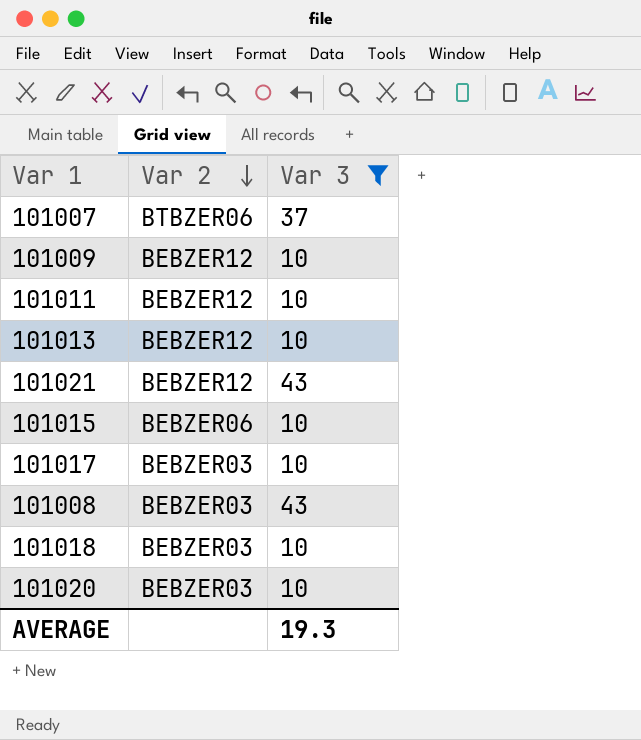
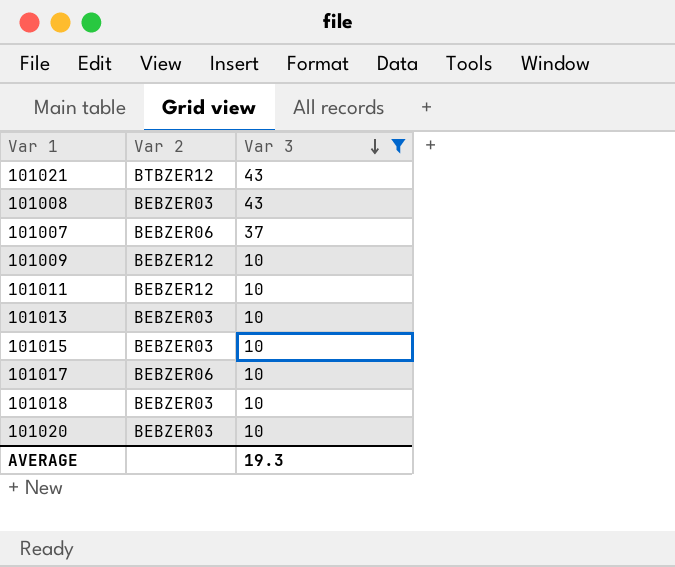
row order: Var 2 descending -> Var 3 descending
101021 | Var 2: BEBZER12 -> BTBZER12
101007 | Var 2: BTBZER06 -> BEBZER06
101013 | Var 2: BEBZER12 -> BEBZER03
101015 | Var 2: BEBZER06 -> BEBZER03
101017 | Var 2: BEBZER03 -> BEBZER06

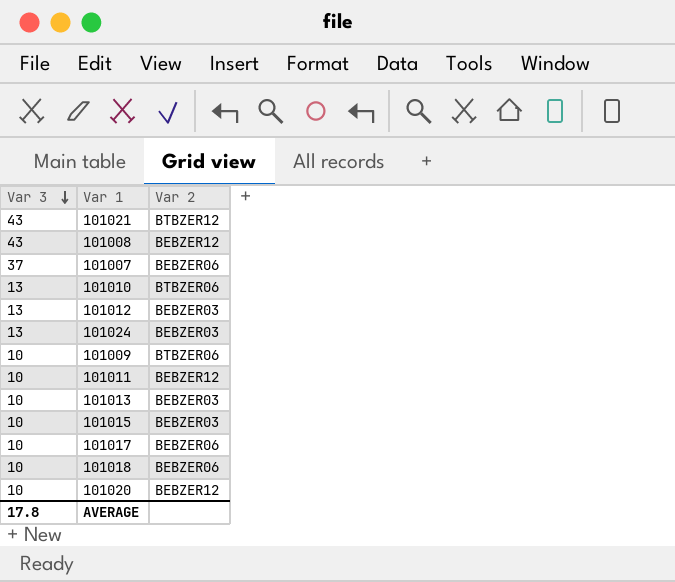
filter: Var 3 != 13 -> none
column Var 3 | position: 3 -> 1
101008 | Var 2: BEBZER03 -> BEBZER12
101009 | Var 2: BEBZER12 -> BTBZER06
101018 | Var 2: BEBZER03 -> BEBZER06
101020 | Var 2: BEBZER03 -> BEBZER12
AVERAGE | Var 3: 19.3 -> 17.8

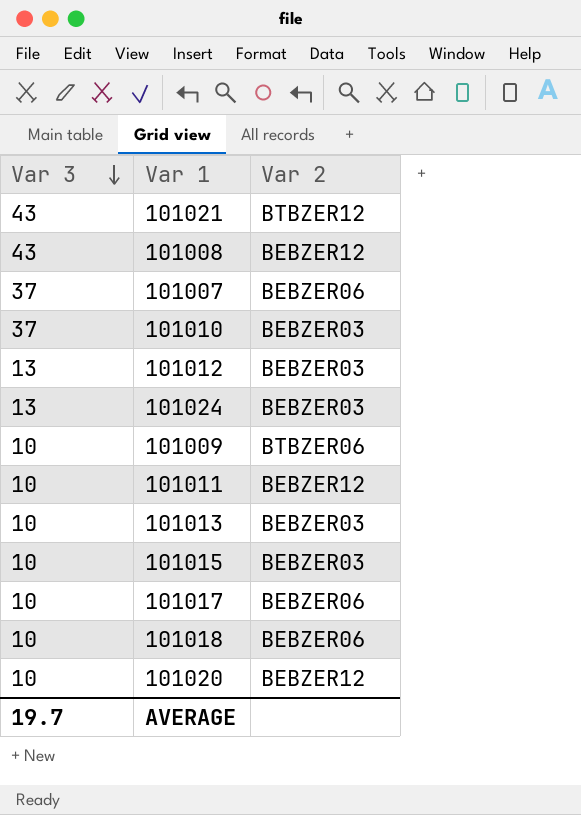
101010 | Var 3: 13 -> 37
101010 | Var 2: BTBZER06 -> BEBZER03
AVERAGE | Var 3: 17.8 -> 19.7

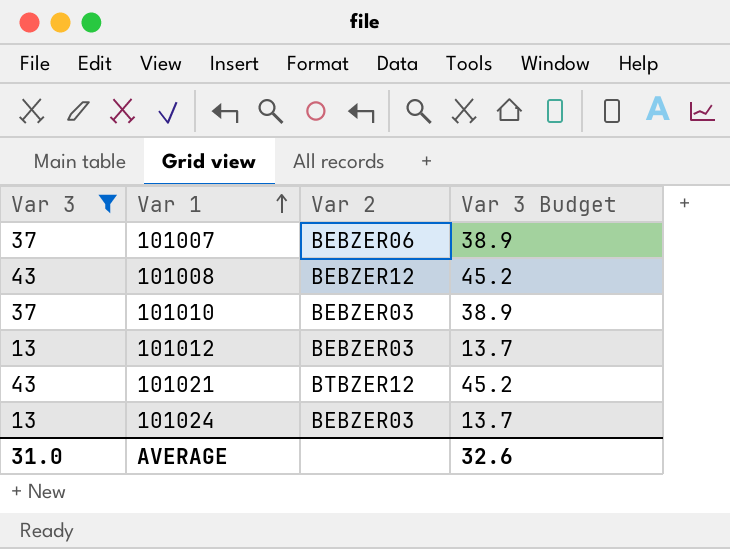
filter: none -> Var 3 != 10
row order: Var 3 descending -> Var 1 ascending
column Var 3 Budget | formula: none -> [Var 3] * 1.05
AVERAGE | Var 3: 19.7 -> 31.0

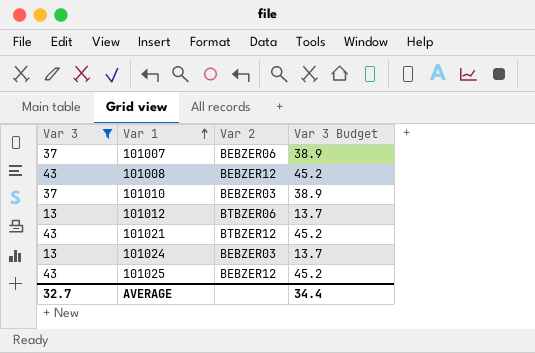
101012 | Var 2: BEBZER03 -> BTBZER06
row 101025: none -> 43 | BEBZER12 | 45.2
AVERAGE | Var 3: 31.0 -> 32.7
AVERAGE | Var 3 Budget: 32.6 -> 34.4

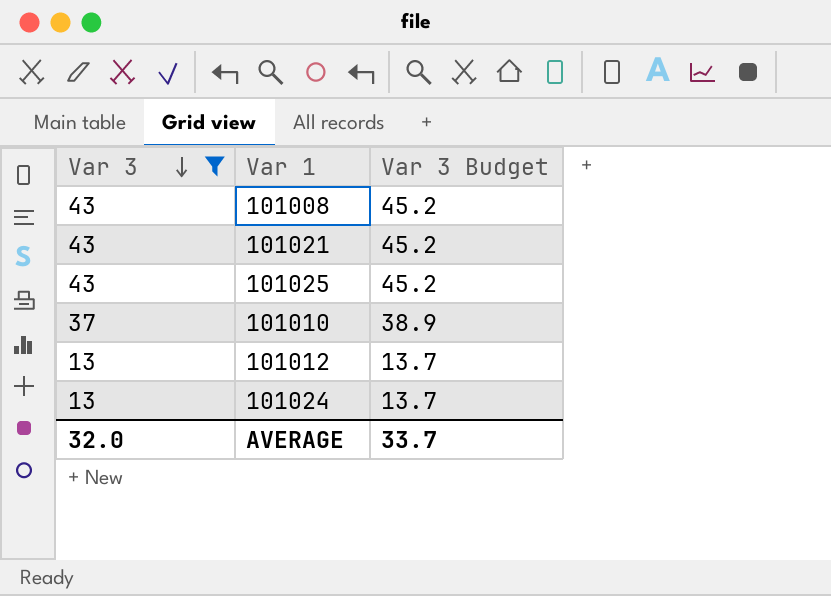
row order: Var 1 ascending -> Var 3 descending
column Var 2 | position: 3 -> none
row 101007: 37 | BEBZER06 | 38.9 -> none
AVERAGE | Var 3: 32.7 -> 32.0
AVERAGE | Var 3 Budget: 34.4 -> 33.7

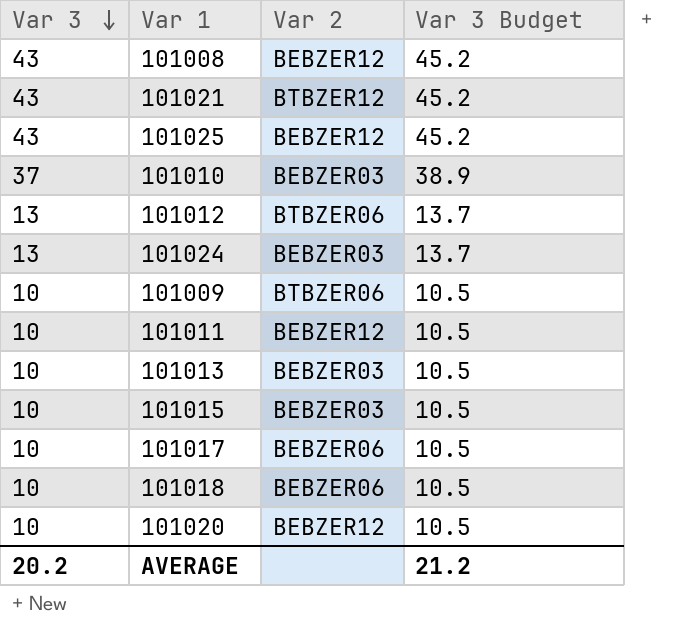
filter: Var 3 != 10 -> none
column Var 2 | position: none -> 3
AVERAGE | Var 3: 32.0 -> 20.2
AVERAGE | Var 3 Budget: 33.7 -> 21.2

